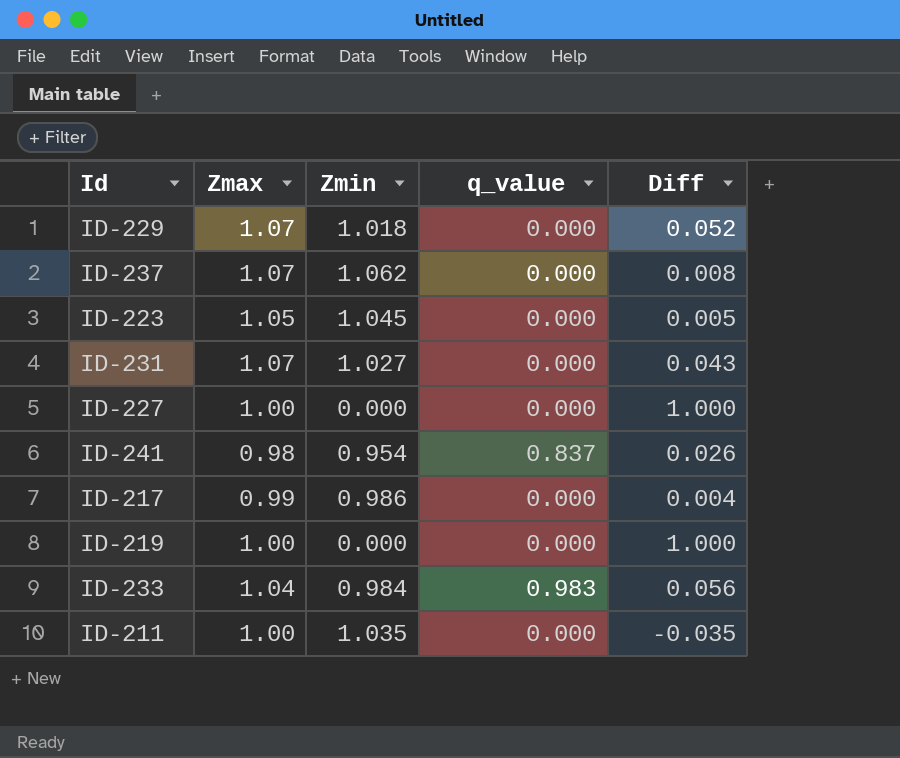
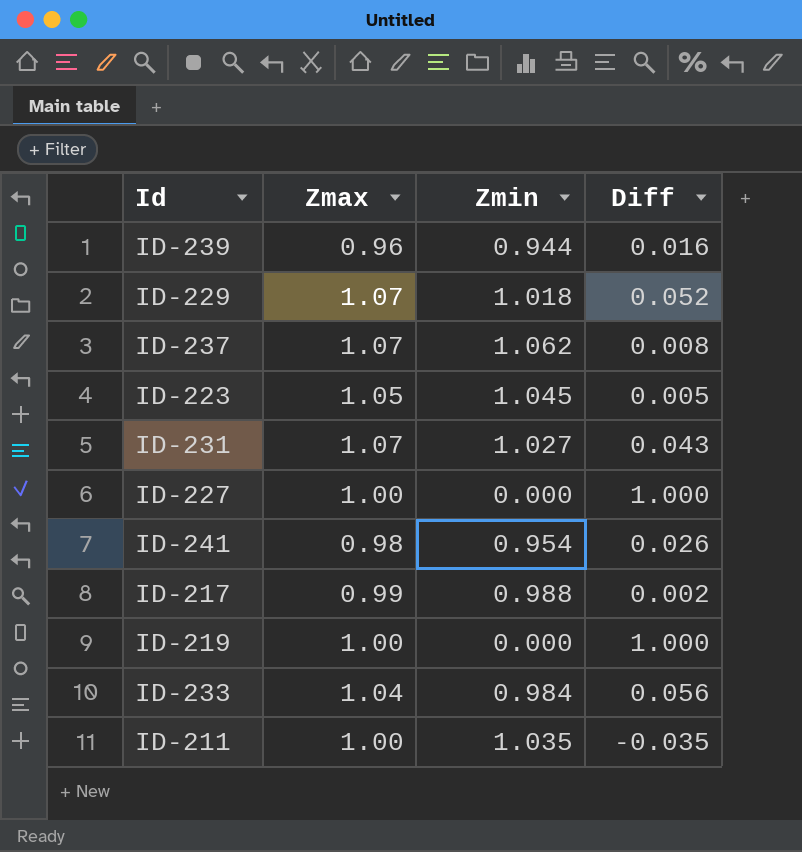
column q_value | position: 4 -> none
row ID-239: none -> 0.96 | 0.944 | 0.016
ID-217 | Zmin: 0.986 -> 0.988
ID-217 | Diff: 0.004 -> 0.002

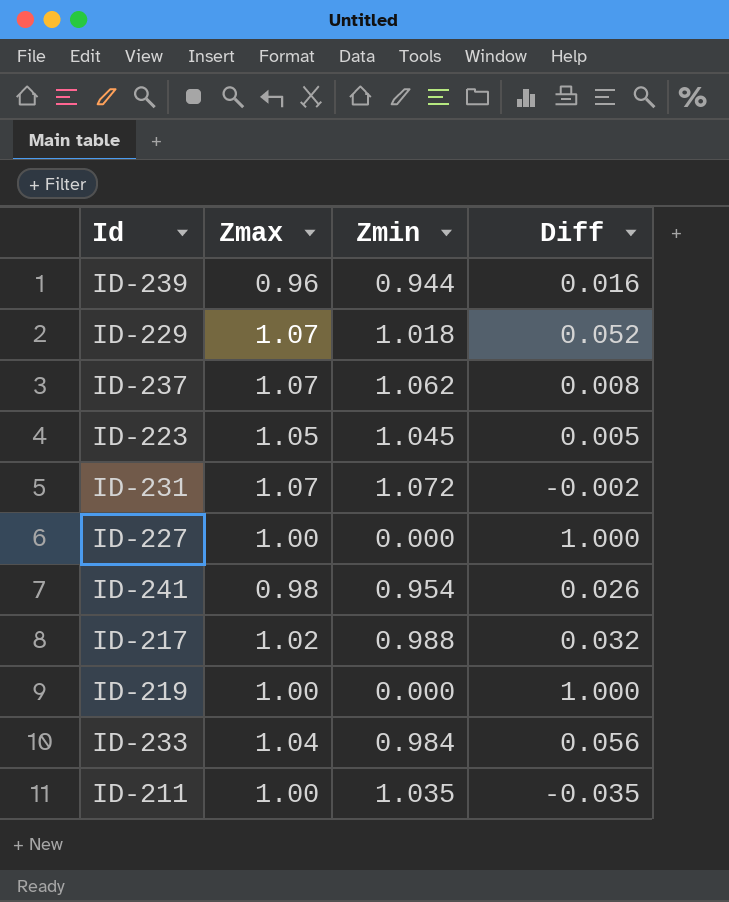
ID-231 | Zmin: 1.027 -> 1.072
ID-231 | Diff: 0.043 -> -0.002
ID-217 | Zmax: 0.99 -> 1.02
ID-217 | Diff: 0.002 -> 0.032

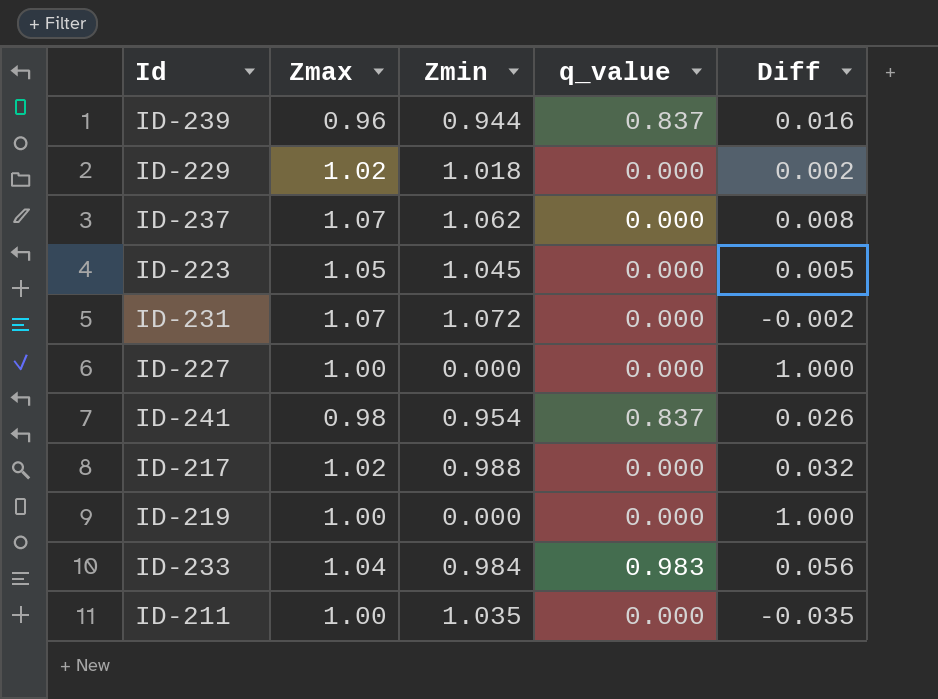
column q_value | position: none -> 4
ID-229 | Zmax: 1.07 -> 1.02
ID-229 | Diff: 0.052 -> 0.002

